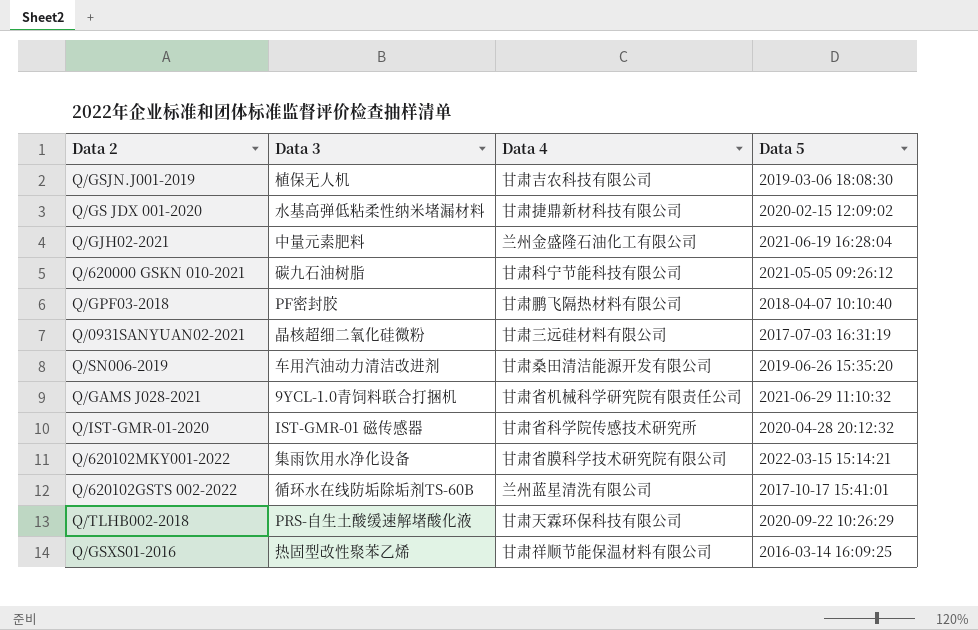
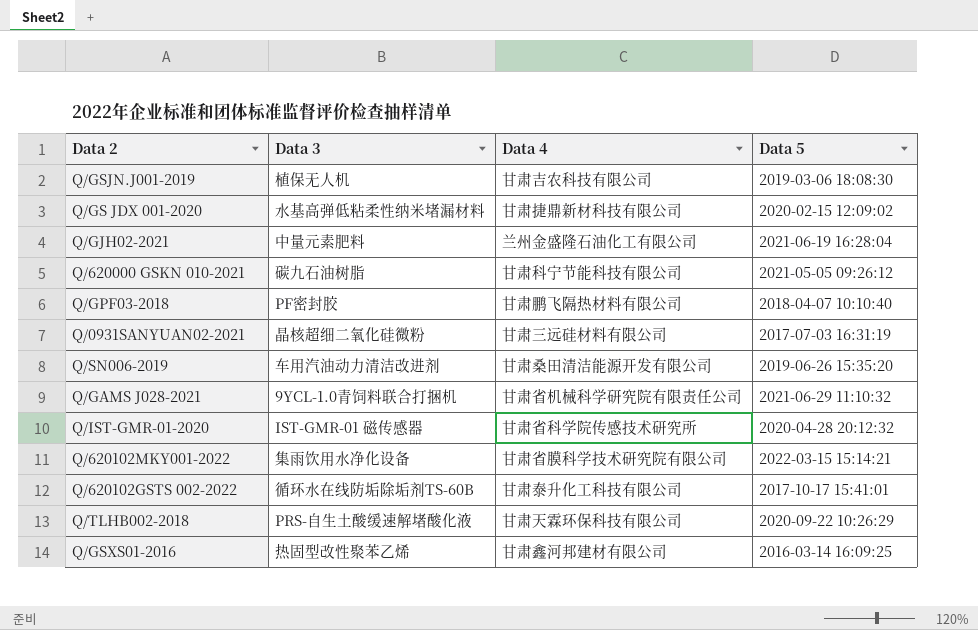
Q/620102GSTS 002-2022 | Data 4: 兰州蓝星清洗有限公司 -> 甘肃泰升化工科技有限公司
Q/GSXS01-2016 | Data 4: 甘肃祥顺节能保温材料有限公司 -> 甘肃鑫河邦建材有限公司

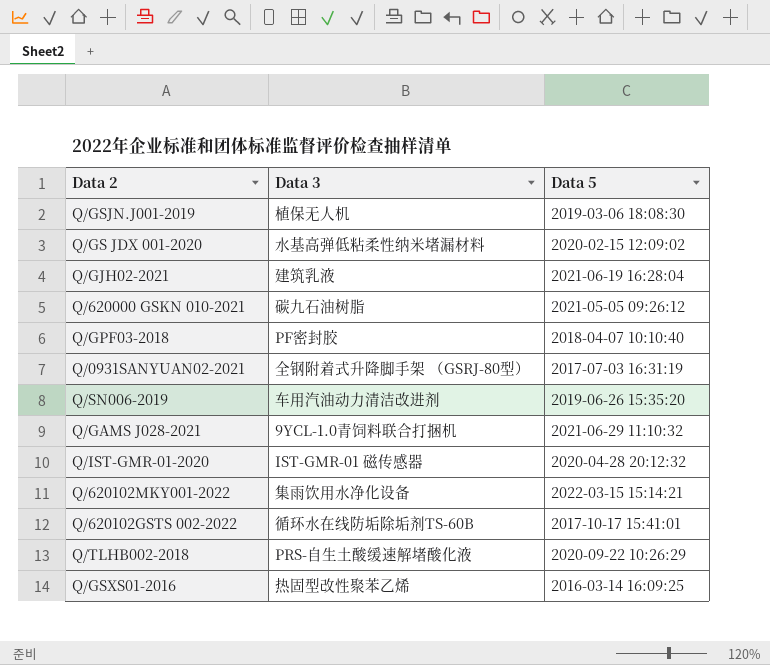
column Data 4 | position: 3 -> none
Q/GJH02-2021 | Data 3: 中量元素肥料 -> 建筑乳液
Q/0931SANYUAN02-2021 | Data 3: 晶核超细二氧化硅微粉 -> 全钢附着式升降脚手架 （GSRJ-80型）

